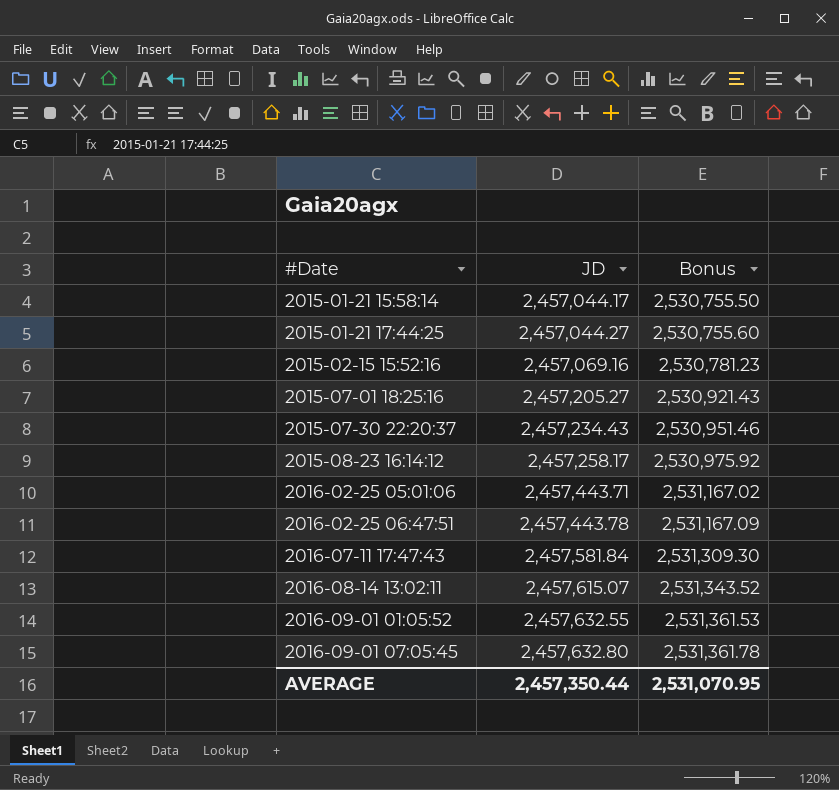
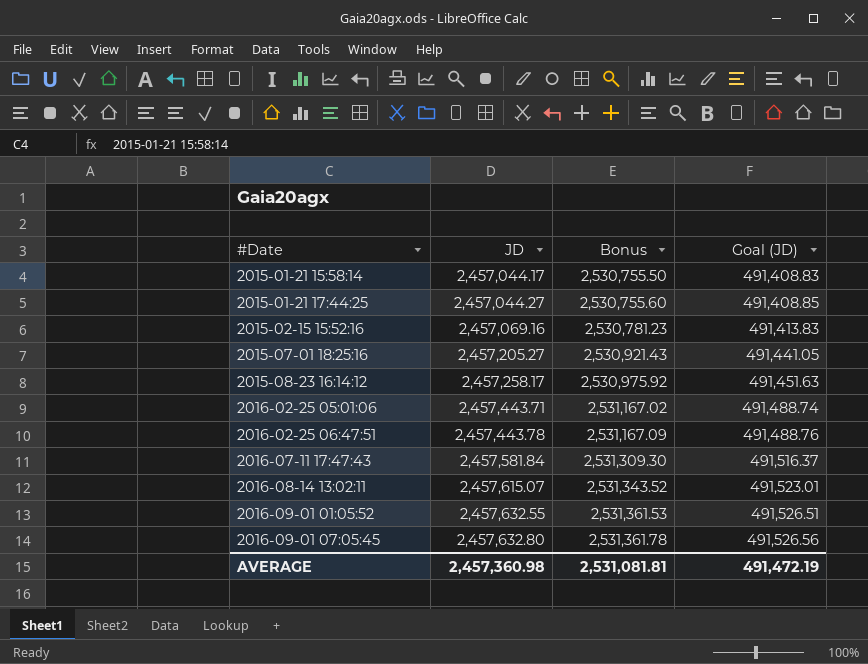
column Goal (JD) | formula: none -> [JD] * 0.2
row 2015-07-30 22:20:37: 2,457,234.43 | 2,530,951.46 -> none
AVERAGE | JD: 2,457,350.44 -> 2,457,360.98
AVERAGE | Bonus: 2,531,070.95 -> 2,531,081.81

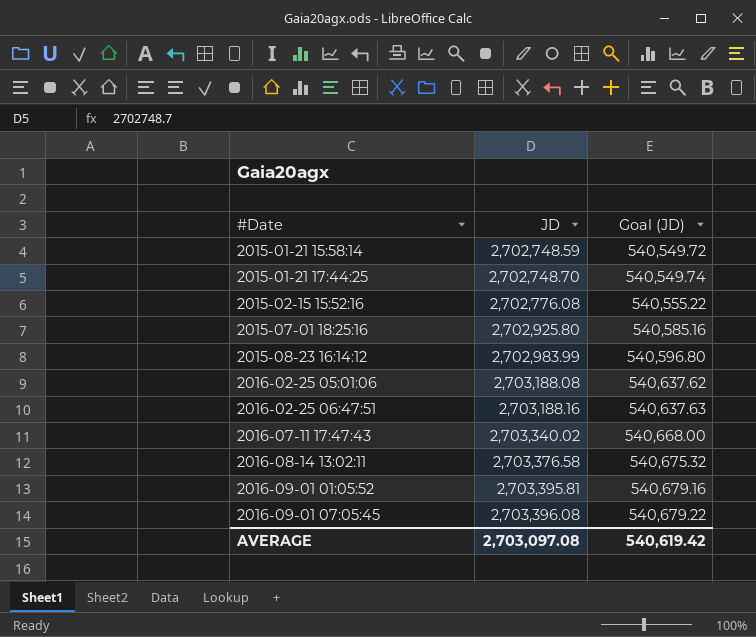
column Bonus | formula: [JD] * 1.03 -> none
2015-01-21 15:58:14 | JD: 2,457,044.17 -> 2,702,748.59
2015-01-21 15:58:14 | Goal (JD): 491,408.83 -> 540,549.72
2015-01-21 17:44:25 | JD: 2,457,044.27 -> 2,702,748.70
2015-01-21 17:44:25 | Goal (JD): 491,408.85 -> 540,549.74
2015-02-15 15:52:16 | JD: 2,457,069.16 -> 2,702,776.08
2015-02-15 15:52:16 | Goal (JD): 491,413.83 -> 540,555.22
2015-07-01 18:25:16 | JD: 2,457,205.27 -> 2,702,925.80
2015-07-01 18:25:16 | Goal (JD): 491,441.05 -> 540,585.16
2015-08-23 16:14:12 | JD: 2,457,258.17 -> 2,702,983.99
2015-08-23 16:14:12 | Goal (JD): 491,451.63 -> 540,596.80
2016-02-25 05:01:06 | JD: 2,457,443.71 -> 2,703,188.08
2016-02-25 05:01:06 | Goal (JD): 491,488.74 -> 540,637.62
2016-02-25 06:47:51 | JD: 2,457,443.78 -> 2,703,188.16
2016-02-25 06:47:51 | Goal (JD): 491,488.76 -> 540,637.63
2016-07-11 17:47:43 | JD: 2,457,581.84 -> 2,703,340.02
2016-07-11 17:47:43 | Goal (JD): 491,516.37 -> 540,668.00
2016-08-14 13:02:11 | JD: 2,457,615.07 -> 2,703,376.58
2016-08-14 13:02:11 | Goal (JD): 491,523.01 -> 540,675.32
2016-09-01 01:05:52 | JD: 2,457,632.55 -> 2,703,395.81
2016-09-01 01:05:52 | Goal (JD): 491,526.51 -> 540,679.16
2016-09-01 07:05:45 | JD: 2,457,632.80 -> 2,703,396.08
2016-09-01 07:05:45 | Goal (JD): 491,526.56 -> 540,679.22
AVERAGE | JD: 2,457,360.98 -> 2,703,097.08
AVERAGE | Goal (JD): 491,472.19 -> 540,619.42

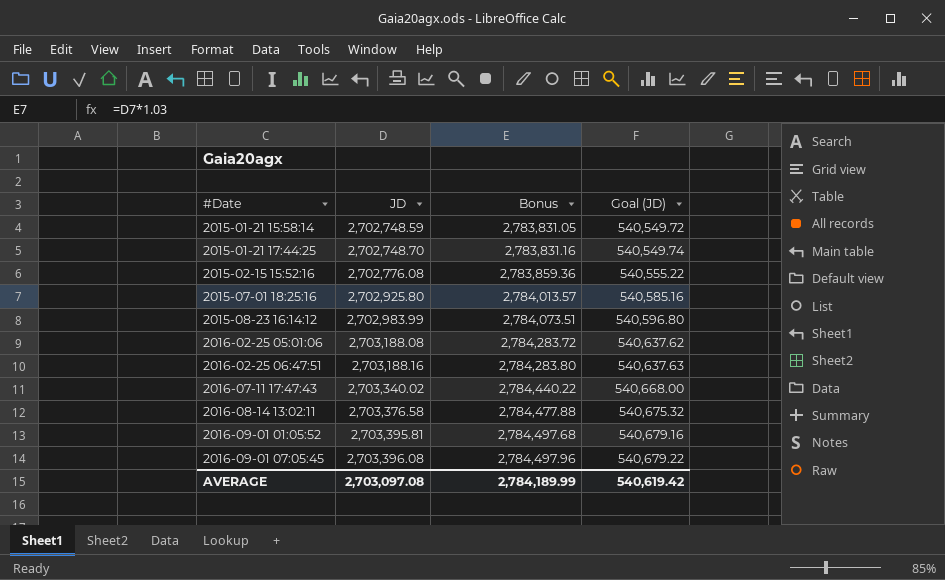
column Bonus | formula: none -> [JD] * 1.03

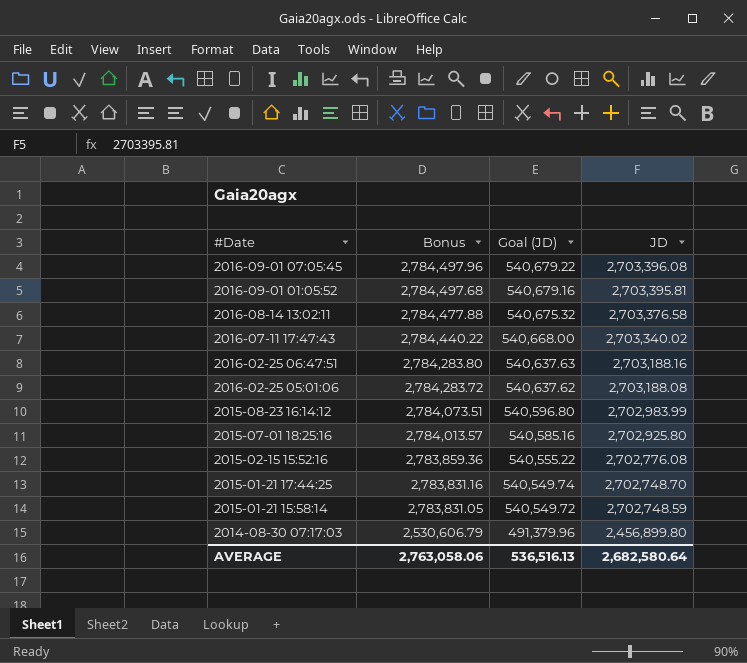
row order: #Date ascending -> #Date descending
column JD | position: 2 -> 4
row 2014-08-30 07:17:03: none -> 2,530,606.79 | 491,379.96 | 2,456,899.80
AVERAGE | Bonus: 2,784,189.99 -> 2,763,058.06
AVERAGE | Goal (JD): 540,619.42 -> 536,516.13
AVERAGE | JD: 2,703,097.08 -> 2,682,580.64

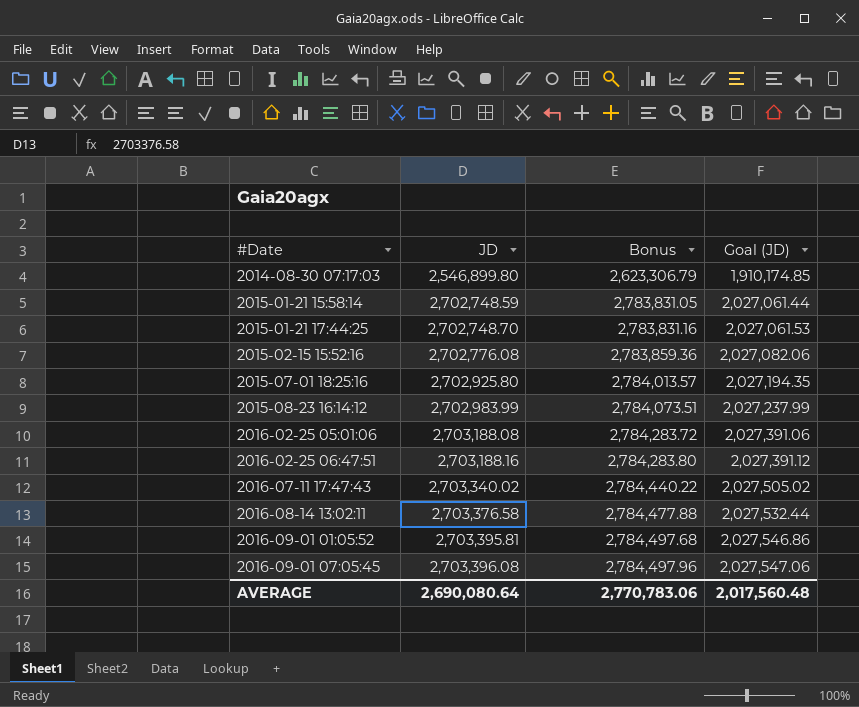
row order: #Date descending -> #Date ascending
column JD | position: 4 -> 2
column Goal (JD) | formula: [JD] * 0.2 -> [JD] * 0.75
2014-08-30 07:17:03 | JD: 2,456,899.80 -> 2,546,899.80
2014-08-30 07:17:03 | Bonus: 2,530,606.79 -> 2,623,306.79
AVERAGE | JD: 2,682,580.64 -> 2,690,080.64
AVERAGE | Bonus: 2,763,058.06 -> 2,770,783.06
AVERAGE | Goal (JD): 536,516.13 -> 2,017,560.48

